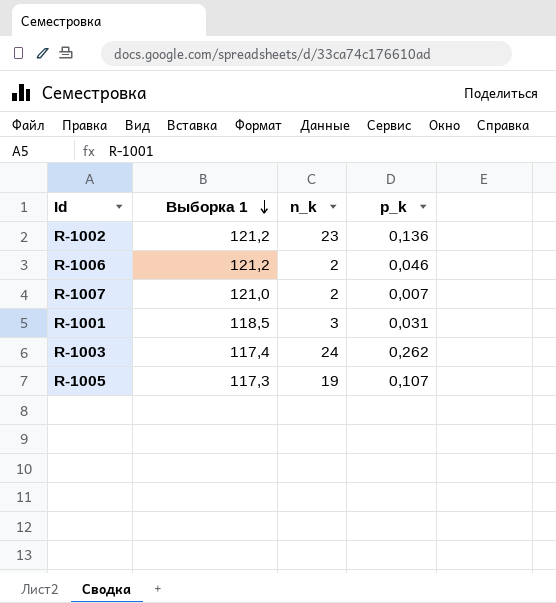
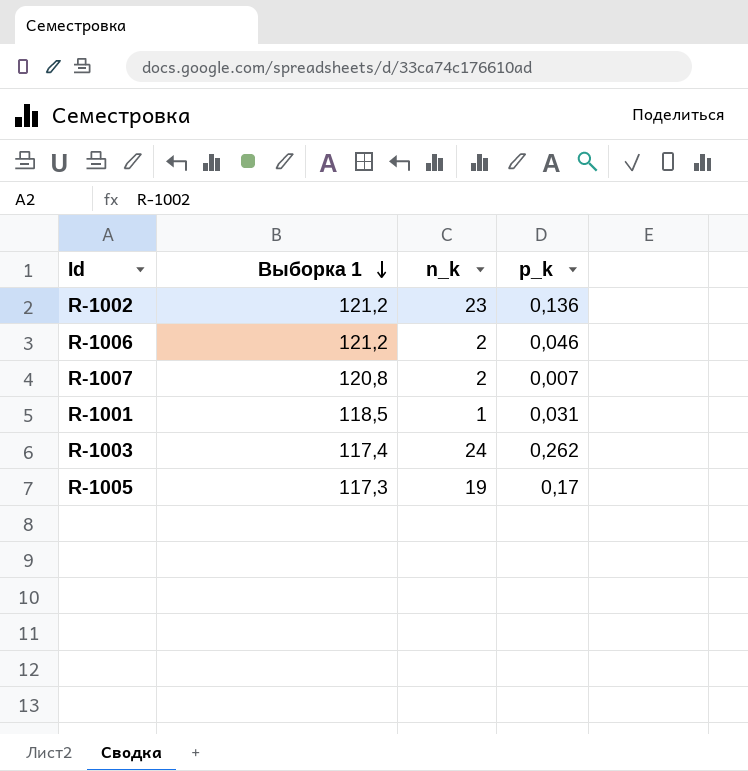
R-1007 | Выборка 1: 121,0 -> 120,8
R-1001 | n_k: 3 -> 1
R-1005 | p_k: 0,107 -> 0,17

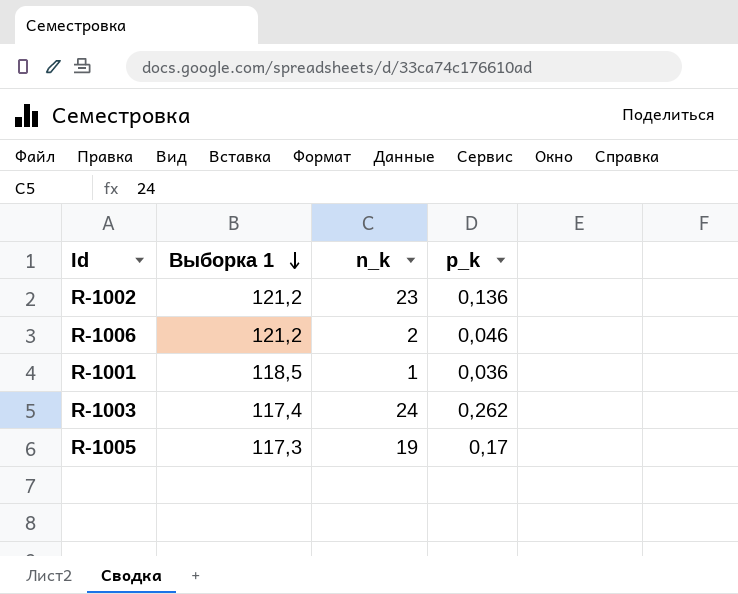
row R-1007: 120,8 | 2 | 0,007 -> none
R-1001 | p_k: 0,031 -> 0,036

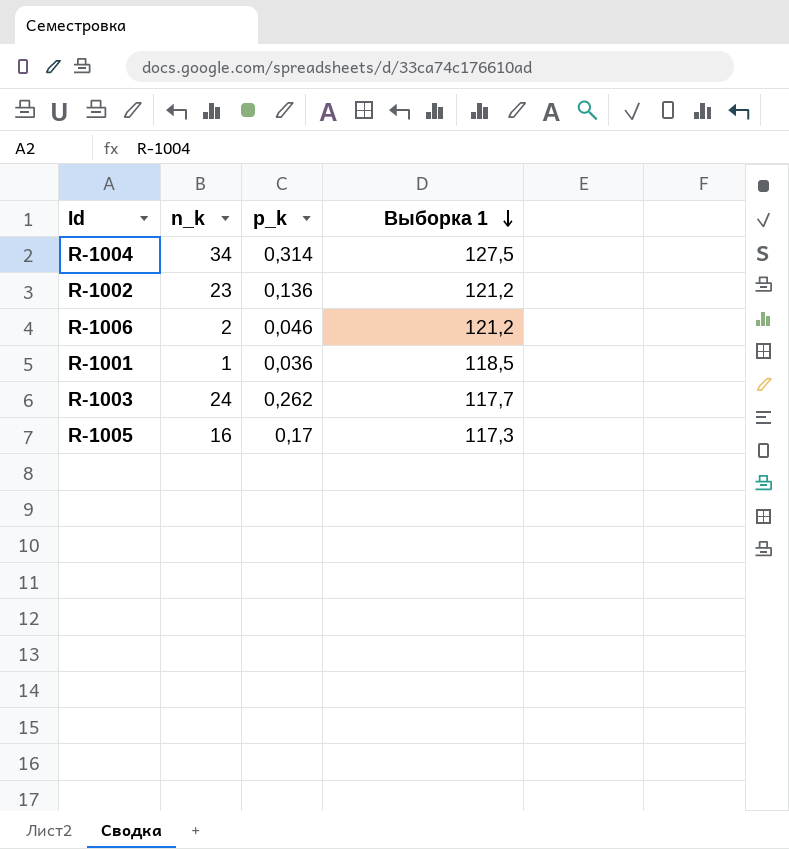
column Выборка 1 | position: 2 -> 4
row R-1004: none -> 34 | 0,314 | 127,5
R-1003 | Выборка 1: 117,4 -> 117,7
R-1005 | n_k: 19 -> 16

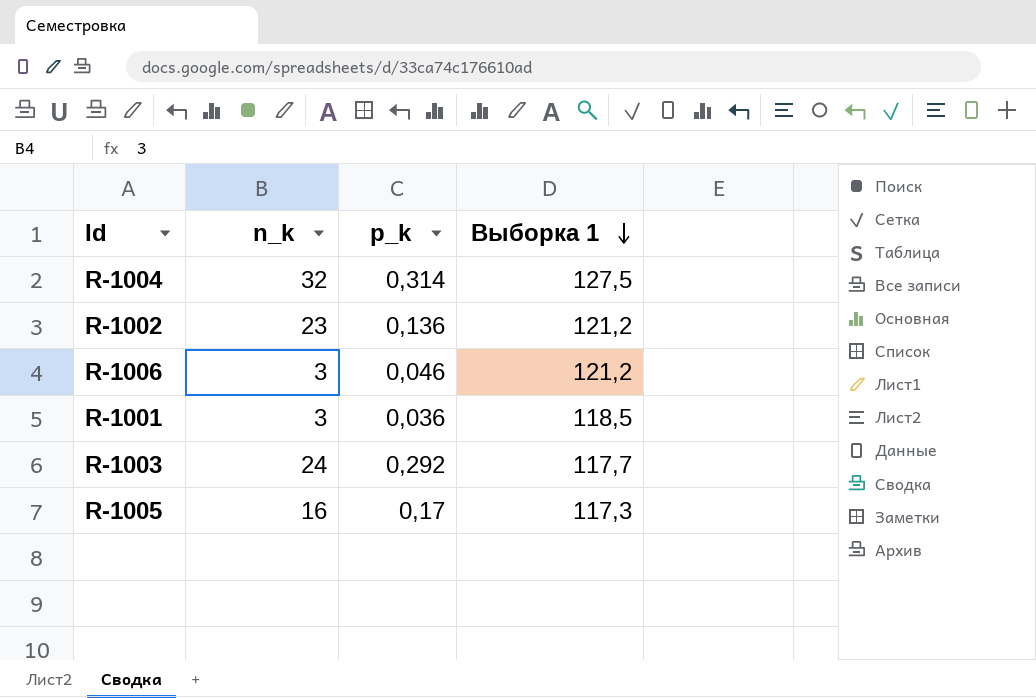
R-1004 | n_k: 34 -> 32
R-1006 | n_k: 2 -> 3
R-1001 | n_k: 1 -> 3
R-1003 | p_k: 0,262 -> 0,292

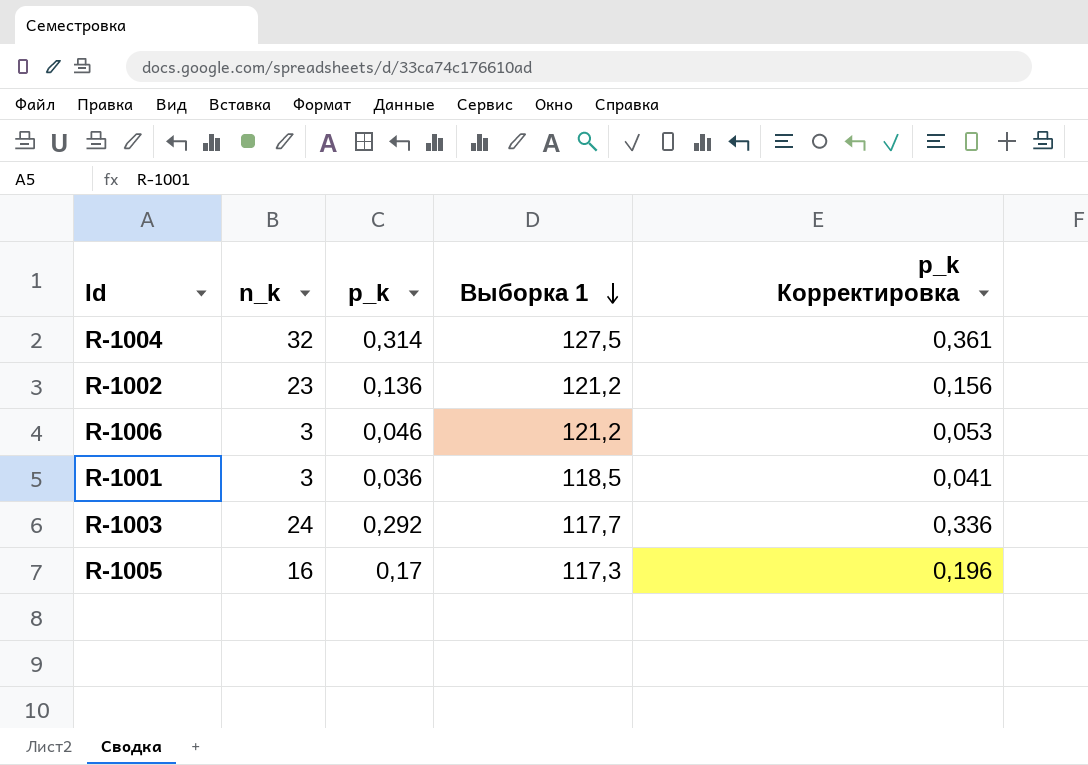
column p_k Корректировка | formula: none -> [p_k] * 1,15

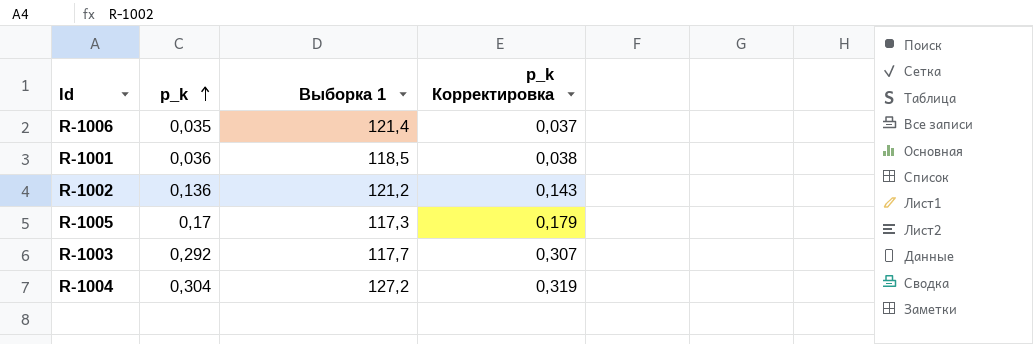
row order: Выборка 1 descending -> p_k ascending
column n_k | position: 2 -> none
column p_k Корректировка | formula: [p_k] * 1,15 -> [p_k] * 1,05
R-1006 | p_k: 0,046 -> 0,035
R-1006 | Выборка 1: 121,2 -> 121,4
R-1004 | p_k: 0,314 -> 0,304
R-1004 | Выборка 1: 127,5 -> 127,2

